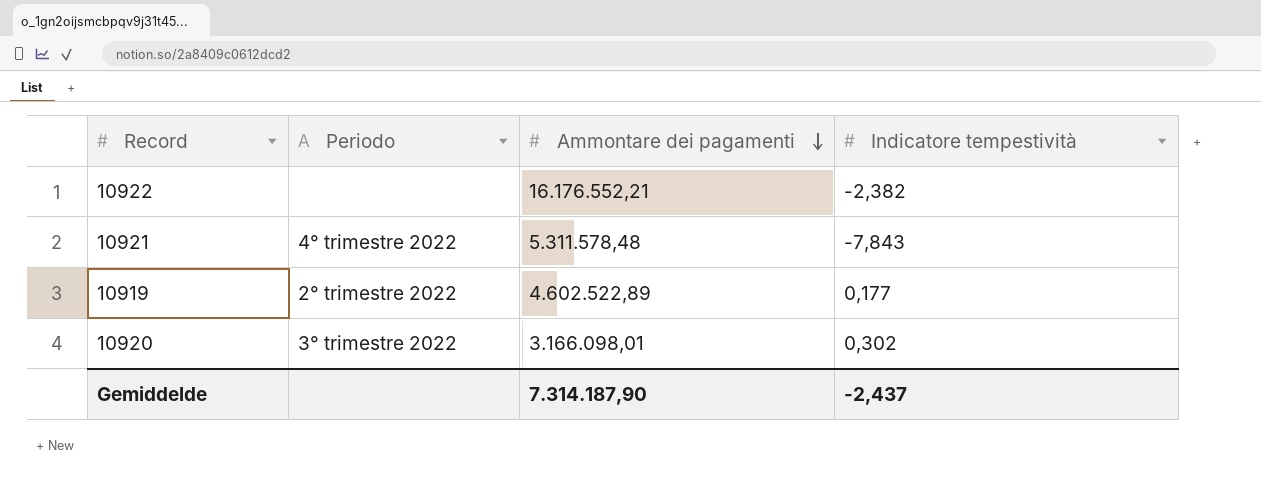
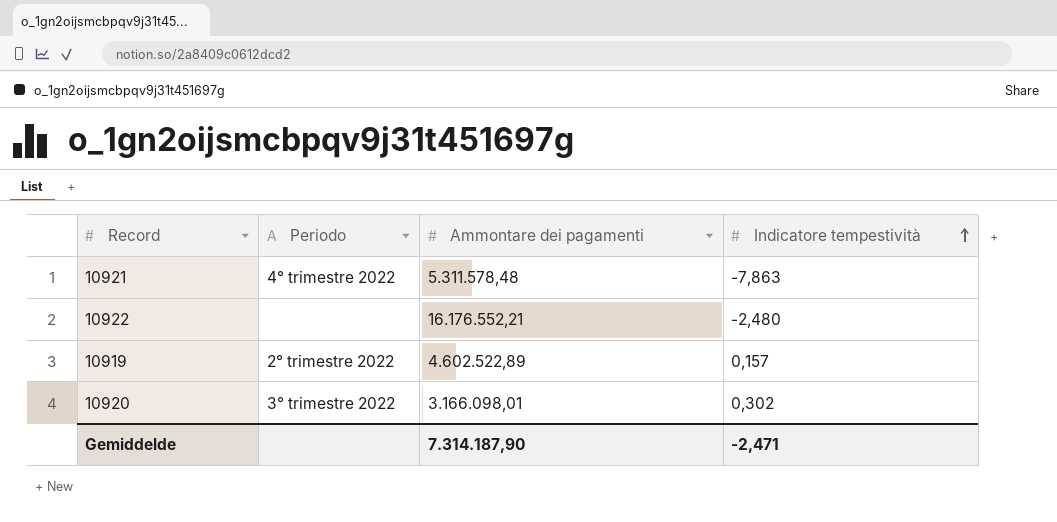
row order: Ammontare dei pagamenti descending -> Indicatore tempestività ascending
10921 | Indicatore tempestività: -7,843 -> -7,863
10922 | Indicatore tempestività: -2,382 -> -2,480
10919 | Indicatore tempestività: 0,177 -> 0,157
Gemiddelde | Indicatore tempestività: -2,437 -> -2,471

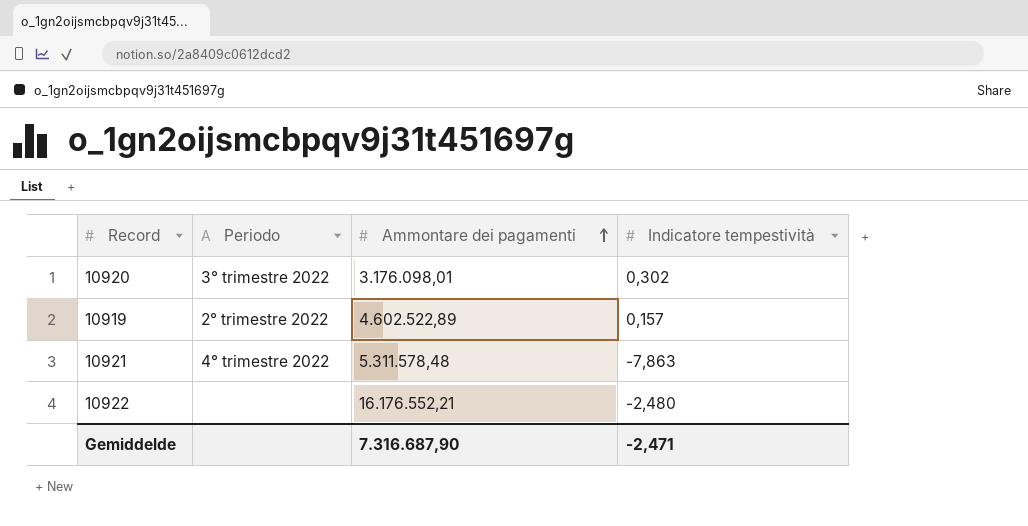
row order: Indicatore tempestività ascending -> Ammontare dei pagamenti ascending
10920 | Ammontare dei pagamenti: 3.166.098,01 -> 3.176.098,01
Gemiddelde | Ammontare dei pagamenti: 7.314.187,90 -> 7.316.687,90

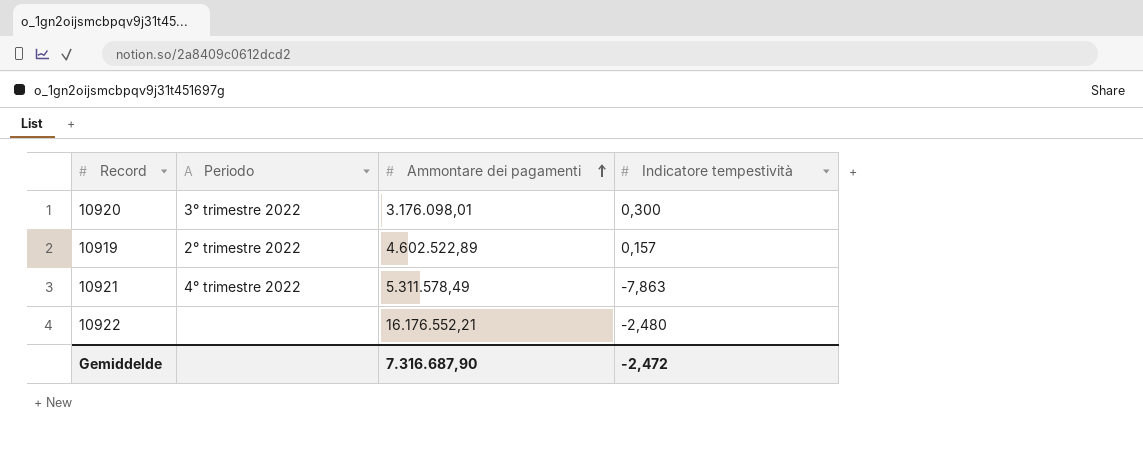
10920 | Indicatore tempestività: 0,302 -> 0,300
10921 | Ammontare dei pagamenti: 5.311.578,48 -> 5.311.578,49
Gemiddelde | Indicatore tempestività: -2,471 -> -2,472

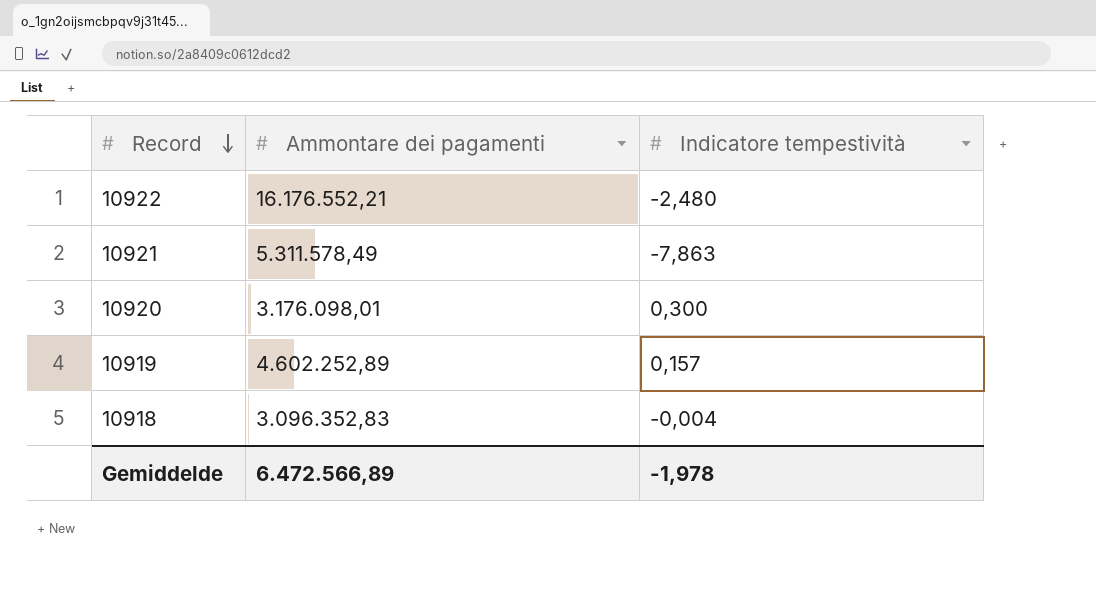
row order: Ammontare dei pagamenti ascending -> Record descending
column Periodo | position: 2 -> none
10919 | Ammontare dei pagamenti: 4.602.522,89 -> 4.602.252,89
row 10918: none -> 3.096.352,83 | -0,004
Gemiddelde | Ammontare dei pagamenti: 7.316.687,90 -> 6.472.566,89
Gemiddelde | Indicatore tempestività: -2,472 -> -1,978

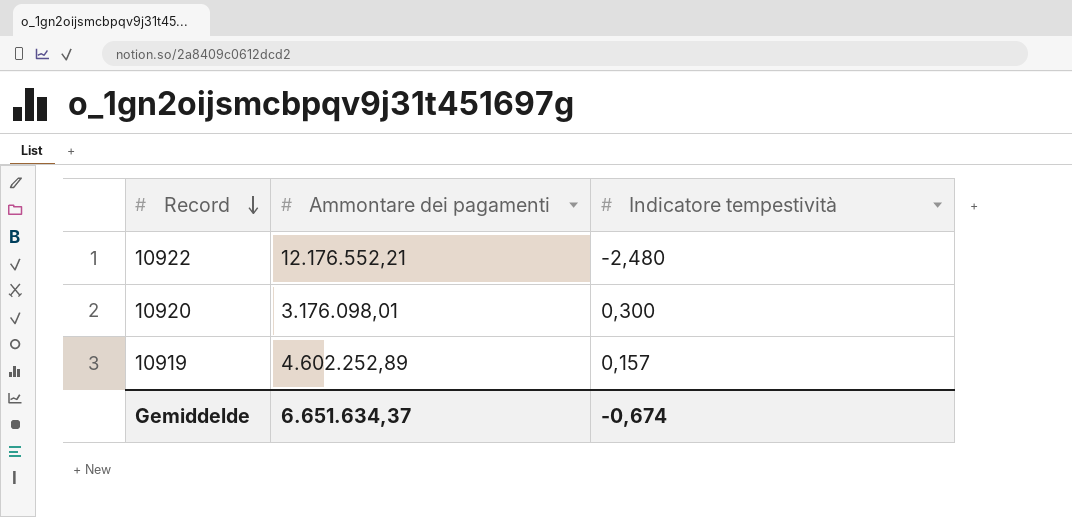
row 10921: 5.311.578,49 | -7,863 -> none
row 10918: 3.096.352,83 | -0,004 -> none
10922 | Ammontare dei pagamenti: 16.176.552,21 -> 12.176.552,21
Gemiddelde | Ammontare dei pagamenti: 6.472.566,89 -> 6.651.634,37
Gemiddelde | Indicatore tempestività: -1,978 -> -0,674

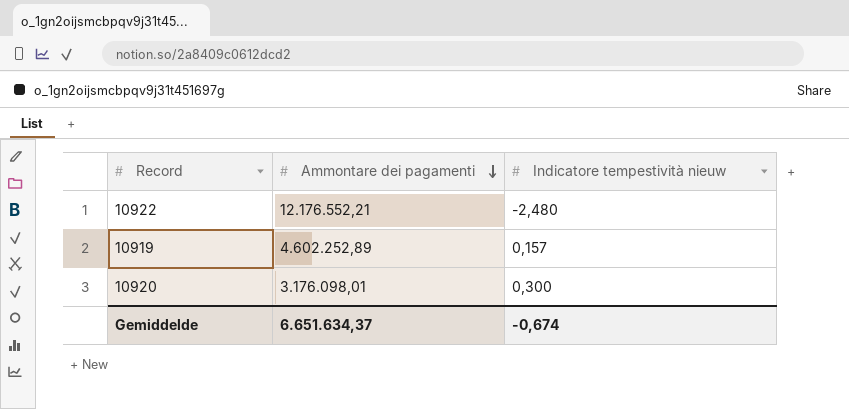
row order: Record descending -> Ammontare dei pagamenti descending
column name: Indicatore tempestività -> Indicatore tempestività nieuw

